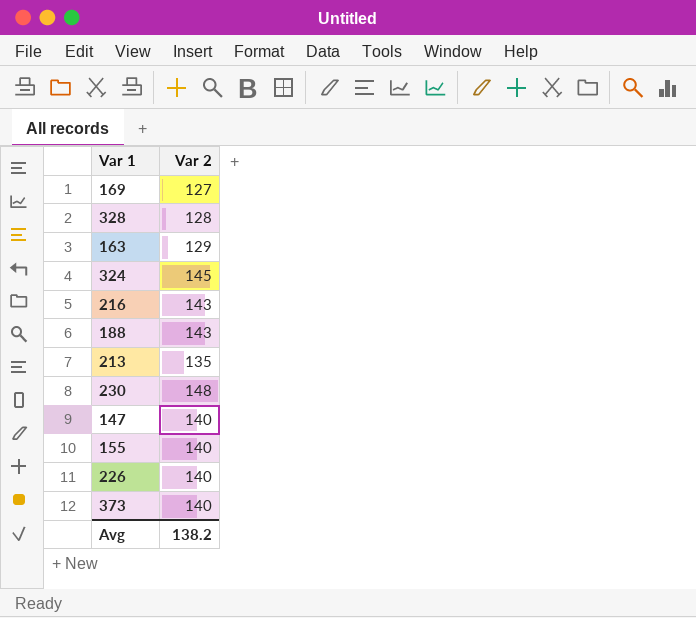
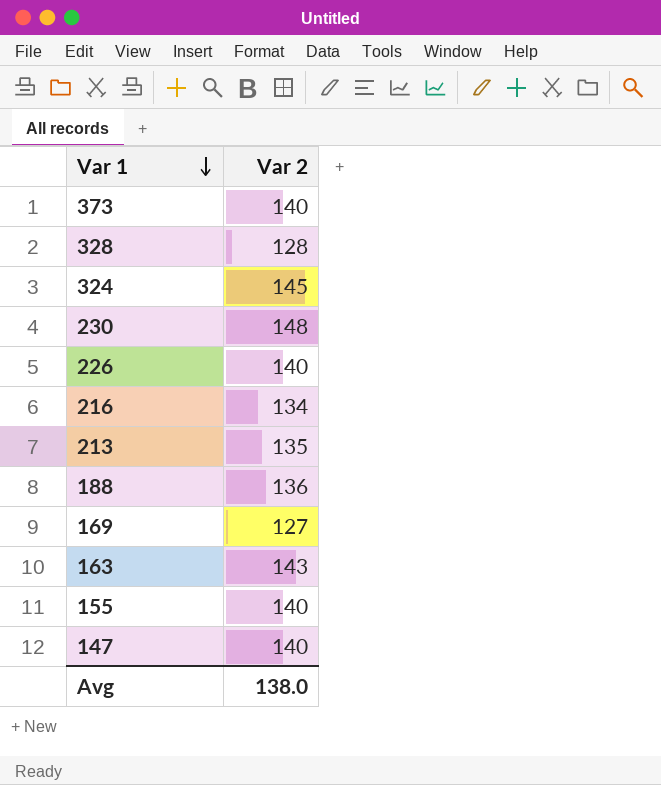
row order: none -> Var 1 descending
216 | Var 2: 143 -> 134
188 | Var 2: 143 -> 136
163 | Var 2: 129 -> 143
Avg | Var 2: 138.2 -> 138.0

